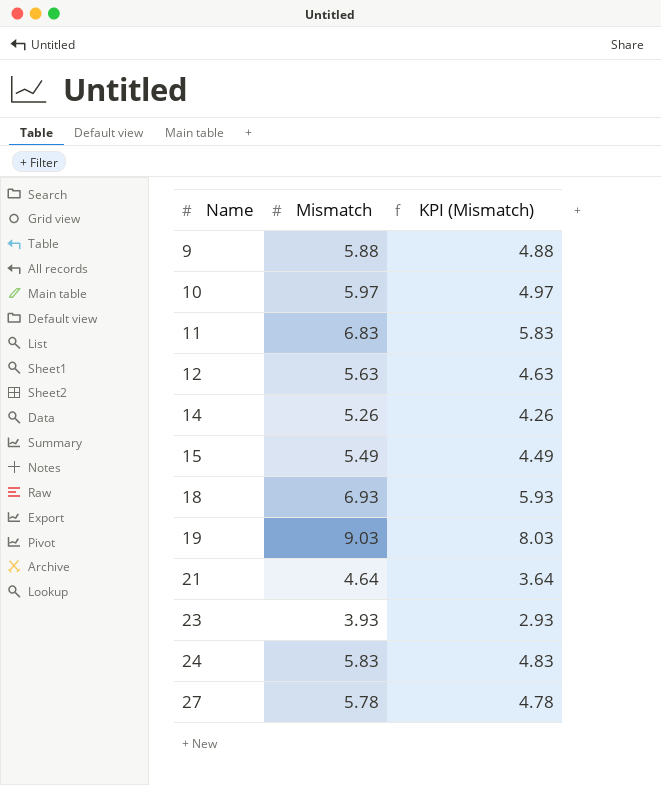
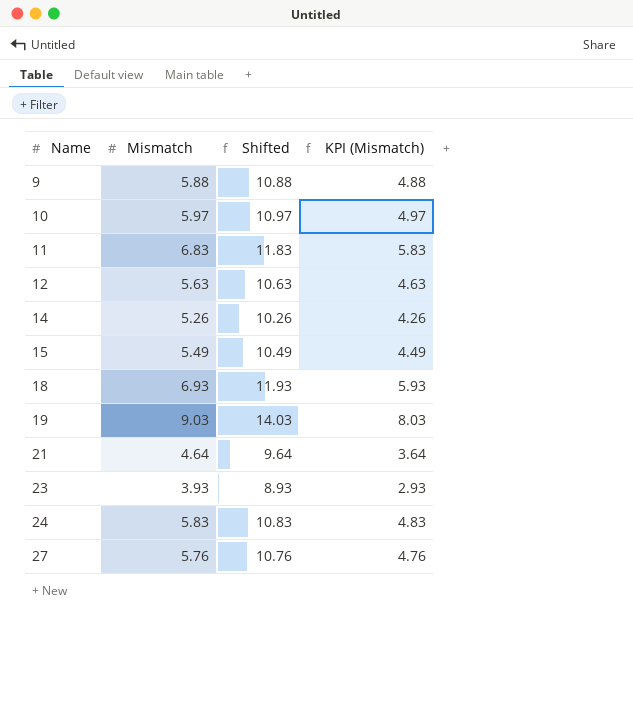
column Shifted | formula: none -> [Mismatch] + 5
27 | Mismatch: 5.78 -> 5.76
27 | KPI (Mismatch): 4.78 -> 4.76

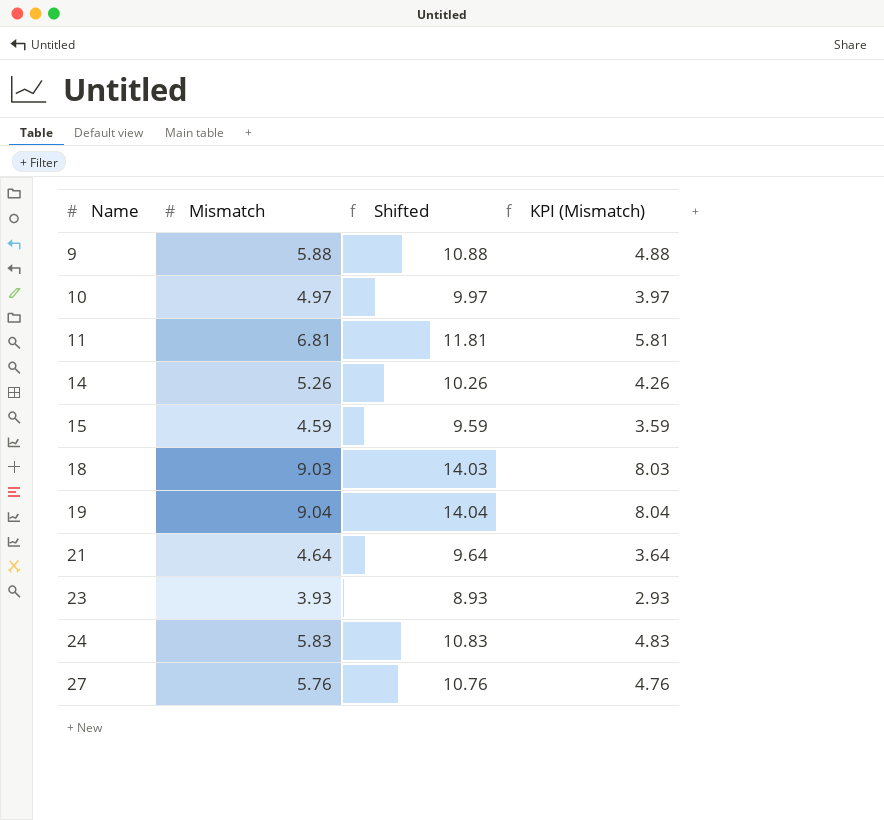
row 12: 5.63 | 10.63 | 4.63 -> none
10 | Mismatch: 5.97 -> 4.97
10 | Shifted: 10.97 -> 9.97
10 | KPI (Mismatch): 4.97 -> 3.97
11 | Mismatch: 6.83 -> 6.81
11 | Shifted: 11.83 -> 11.81
11 | KPI (Mismatch): 5.83 -> 5.81
15 | Mismatch: 5.49 -> 4.59
15 | Shifted: 10.49 -> 9.59
15 | KPI (Mismatch): 4.49 -> 3.59
18 | Mismatch: 6.93 -> 9.03
18 | Shifted: 11.93 -> 14.03
18 | KPI (Mismatch): 5.93 -> 8.03
19 | Mismatch: 9.03 -> 9.04
19 | Shifted: 14.03 -> 14.04
19 | KPI (Mismatch): 8.03 -> 8.04

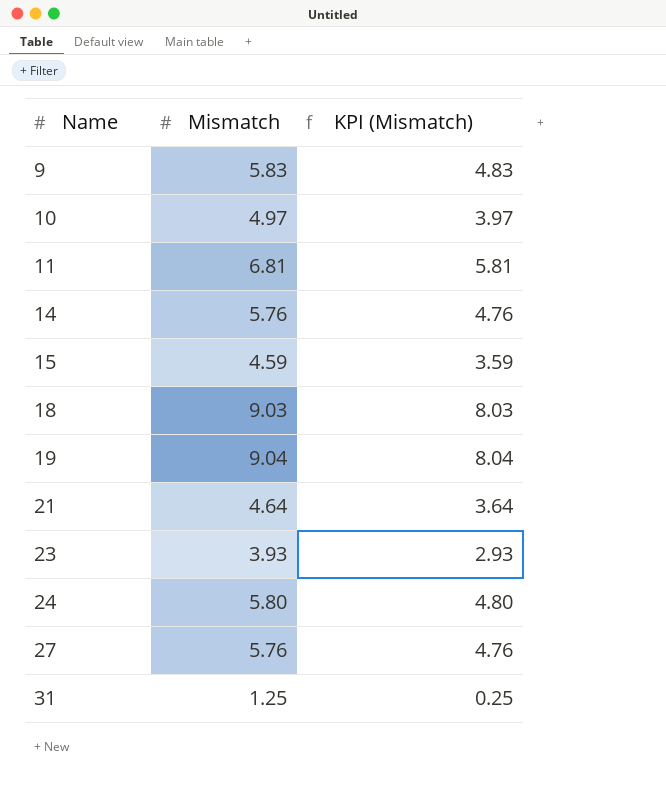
column Shifted | formula: [Mismatch] + 5 -> none
9 | Mismatch: 5.88 -> 5.83
9 | KPI (Mismatch): 4.88 -> 4.83
14 | Mismatch: 5.26 -> 5.76
14 | KPI (Mismatch): 4.26 -> 4.76
24 | Mismatch: 5.83 -> 5.80
24 | KPI (Mismatch): 4.83 -> 4.80
row 31: none -> 1.25 | 0.25

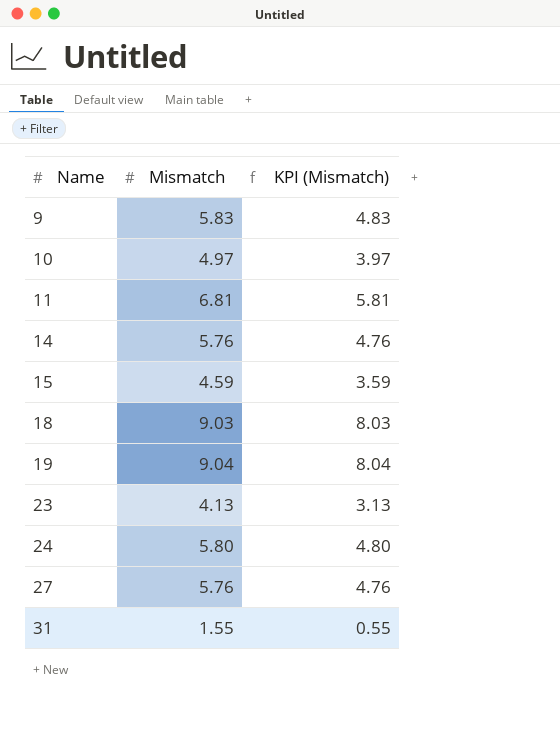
row 21: 4.64 | 3.64 -> none
23 | Mismatch: 3.93 -> 4.13
23 | KPI (Mismatch): 2.93 -> 3.13
31 | Mismatch: 1.25 -> 1.55
31 | KPI (Mismatch): 0.25 -> 0.55

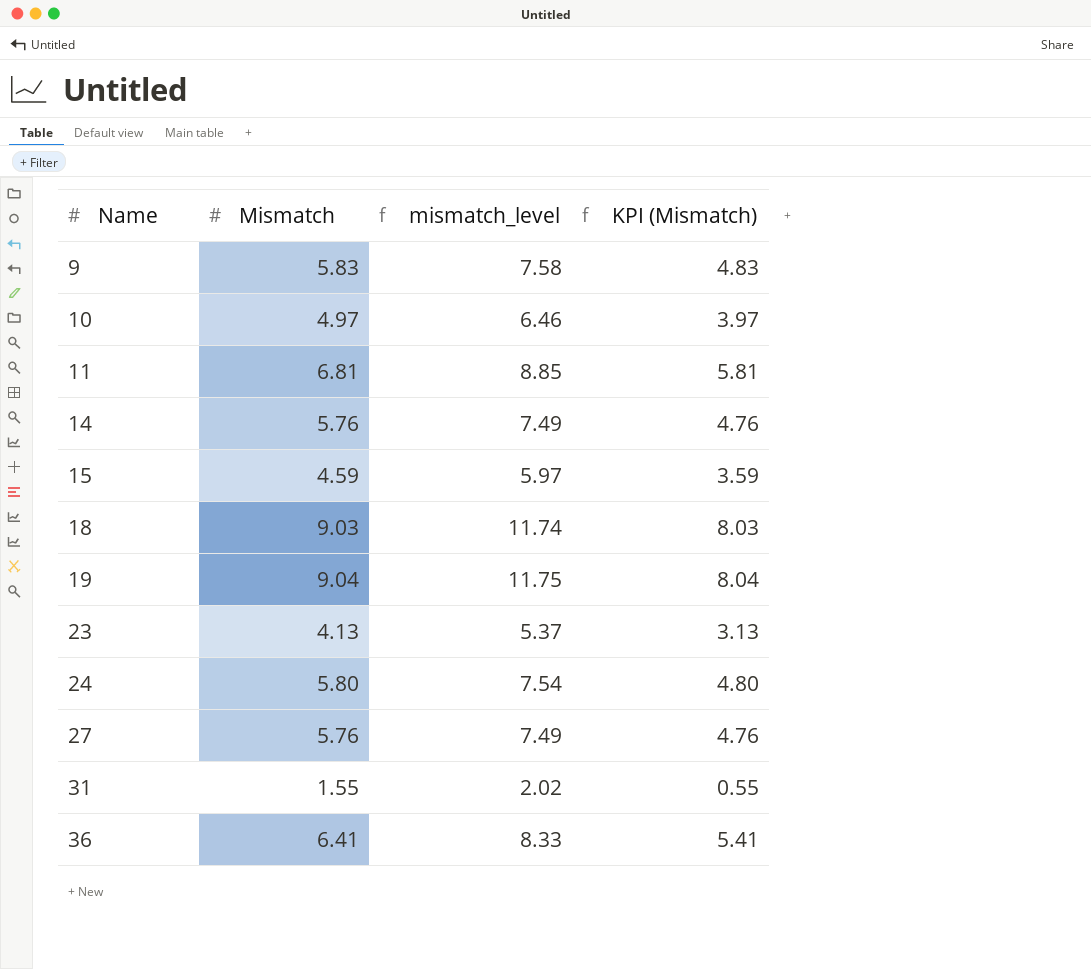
column mismatch_level | formula: none -> [Mismatch] * 1.3
row 36: none -> 6.41 | 8.33 | 5.41

